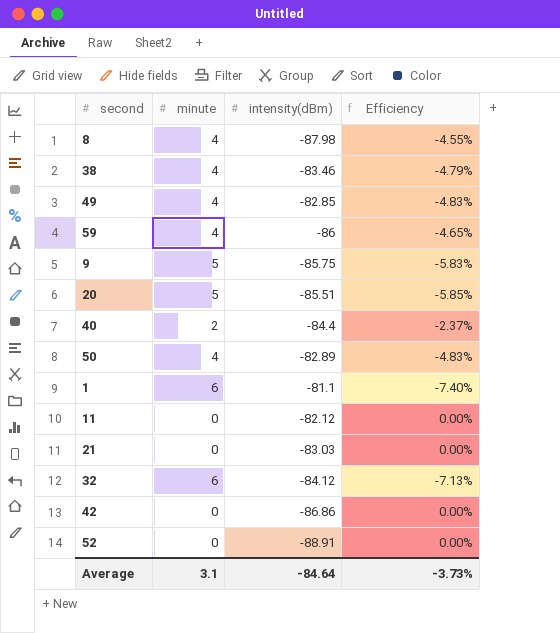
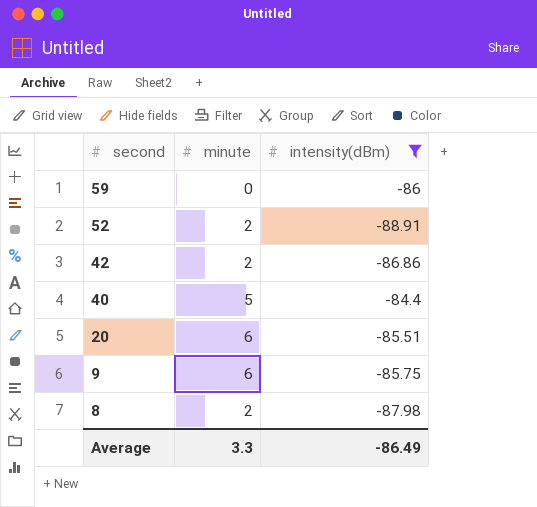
filter: none -> intensity(dBm) <= -84.4
row order: none -> second descending
column Efficiency | formula: [minute] / [intensity(dBm)] -> none
59 | minute: 4 -> 0
52 | minute: 0 -> 2
42 | minute: 0 -> 2
40 | minute: 2 -> 5
20 | minute: 5 -> 6
9 | minute: 5 -> 6
8 | minute: 4 -> 2
Average | minute: 3.1 -> 3.3
Average | intensity(dBm): -84.64 -> -86.49

